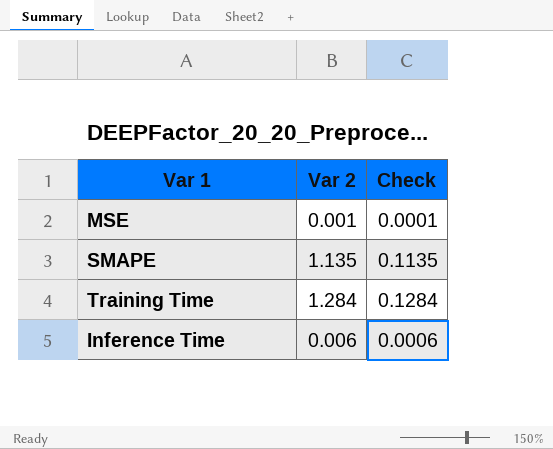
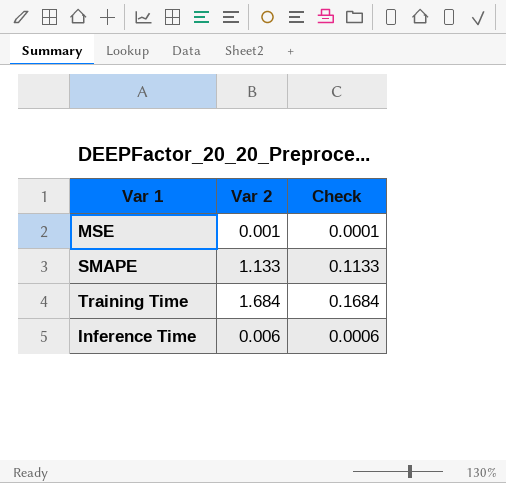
SMAPE | Var 2: 1.135 -> 1.133
SMAPE | Check: 0.1135 -> 0.1133
Training Time | Var 2: 1.284 -> 1.684
Training Time | Check: 0.1284 -> 0.1684

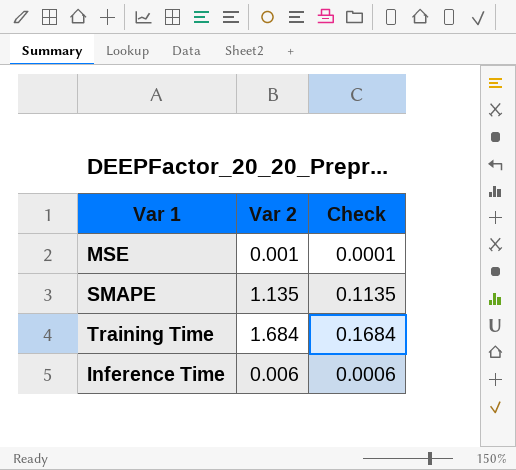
SMAPE | Var 2: 1.133 -> 1.135
SMAPE | Check: 0.1133 -> 0.1135

